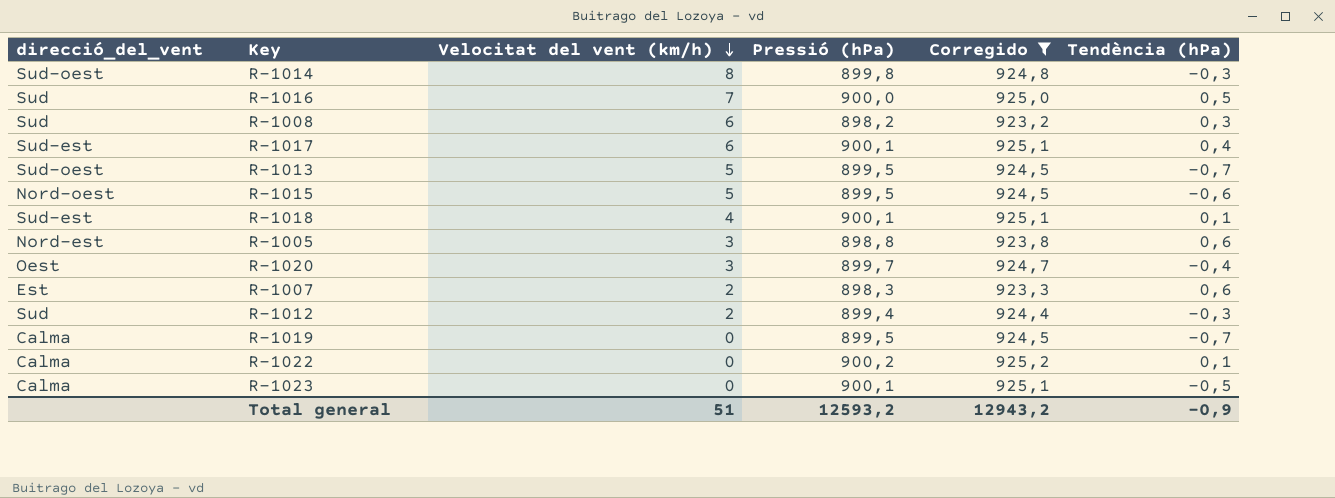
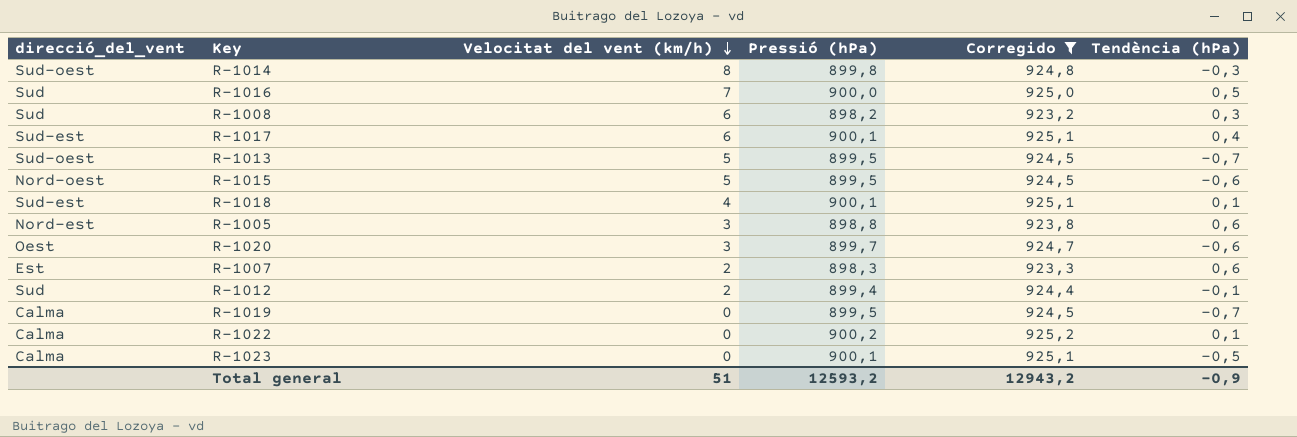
R-1020 | Tendència (hPa): -0,4 -> -0,6
R-1012 | Tendència (hPa): -0,3 -> -0,1

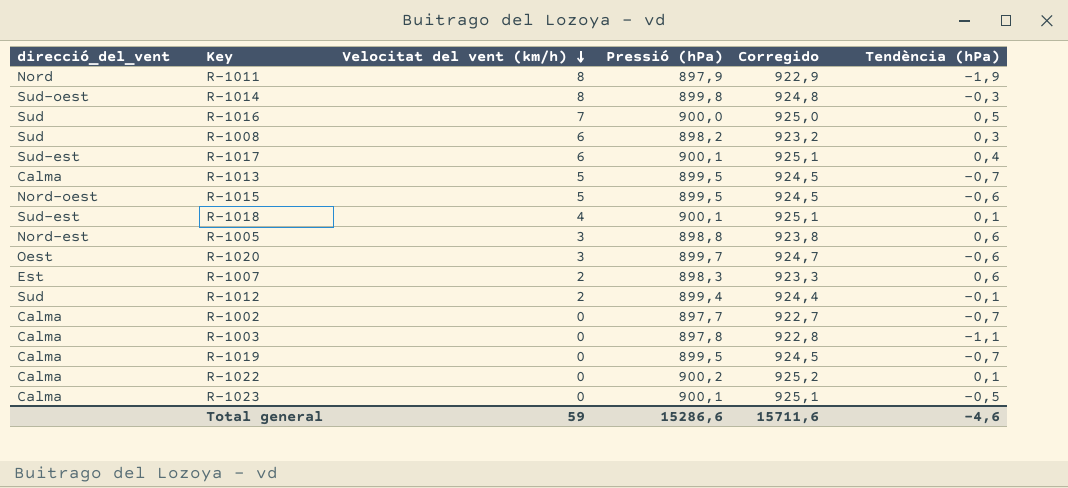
filter: Corregido >= 923,2 -> none
R-1013 | direcció_del_vent: Sud-oest -> Calma
Total general | Velocitat del vent (km/h): 51 -> 59
Total general | Pressió (hPa): 12593,2 -> 15286,6
Total general | Corregido: 12943,2 -> 15711,6
Total general | Tendència (hPa): -0,9 -> -4,6

